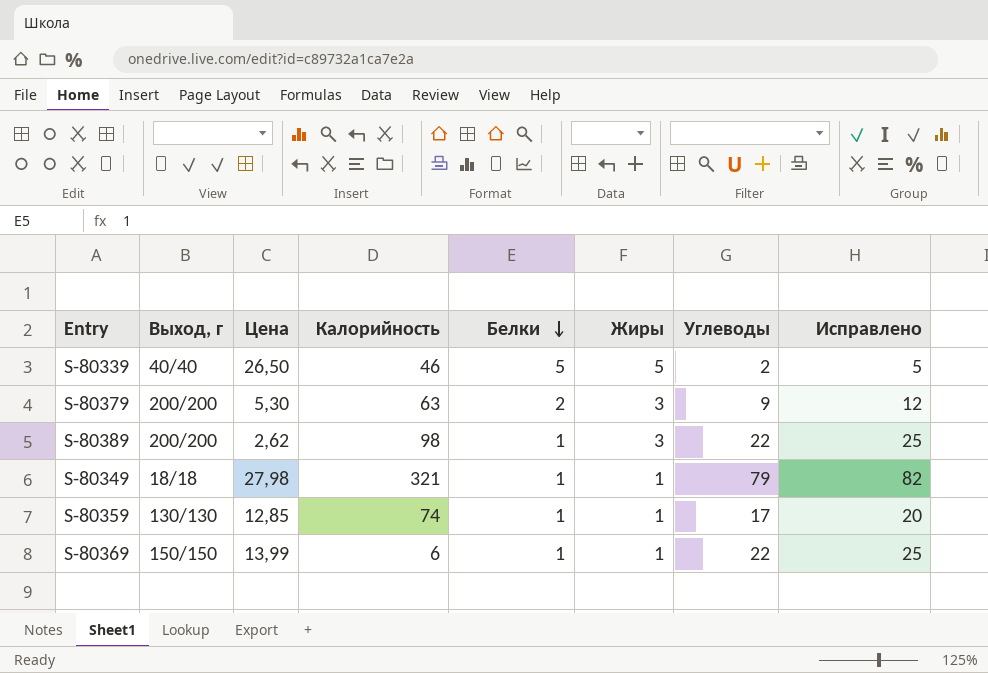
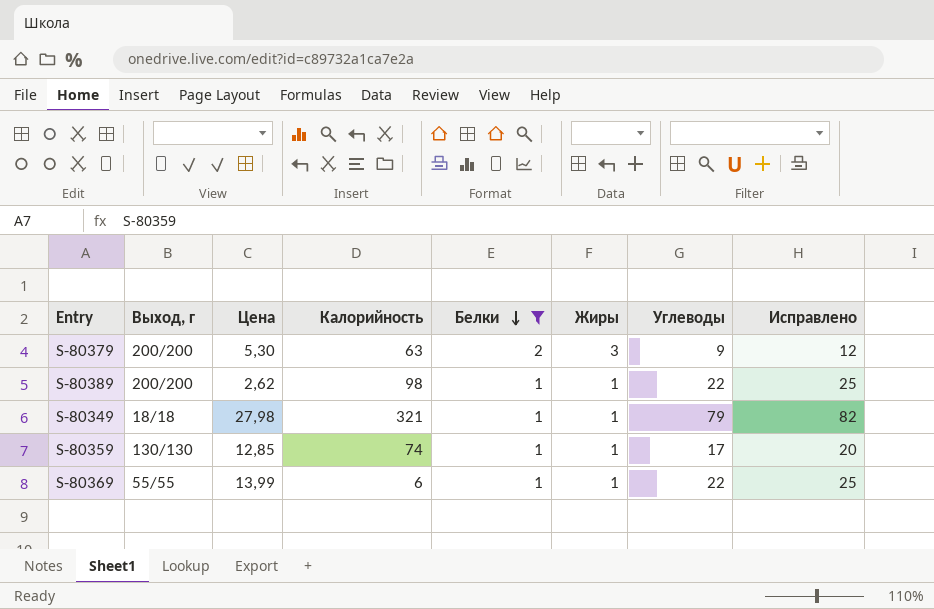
filter: none -> Белки != 5
S-80389 | Жиры: 3 -> 1
S-80369 | Выход, г: 150/150 -> 55/55

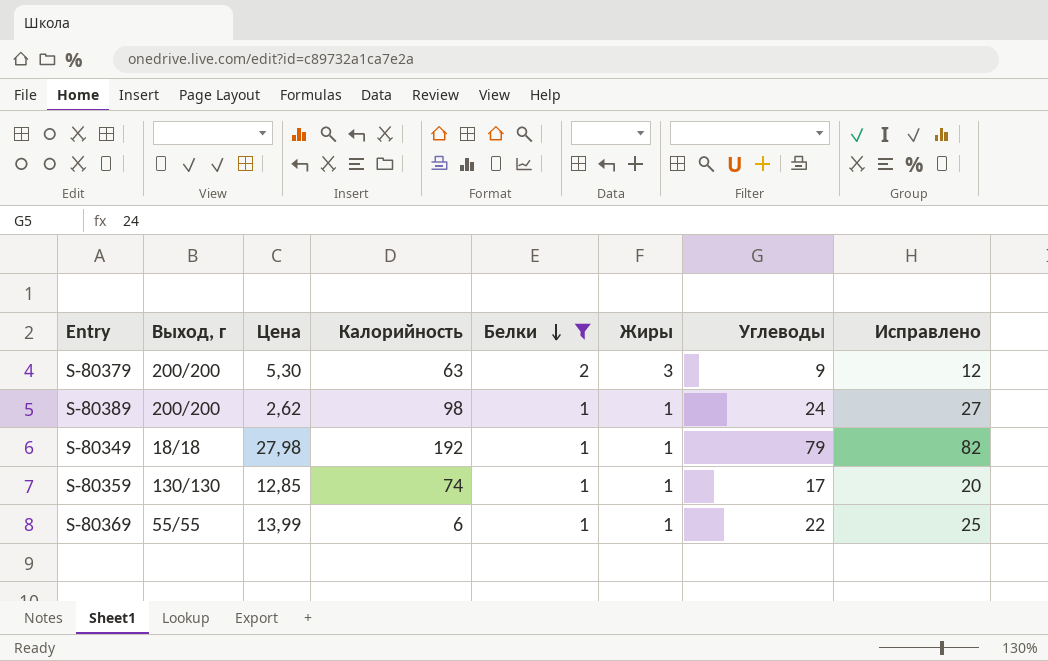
S-80389 | Углеводы: 22 -> 24
S-80389 | Исправлено: 25 -> 27
S-80349 | Калорийность: 321 -> 192

